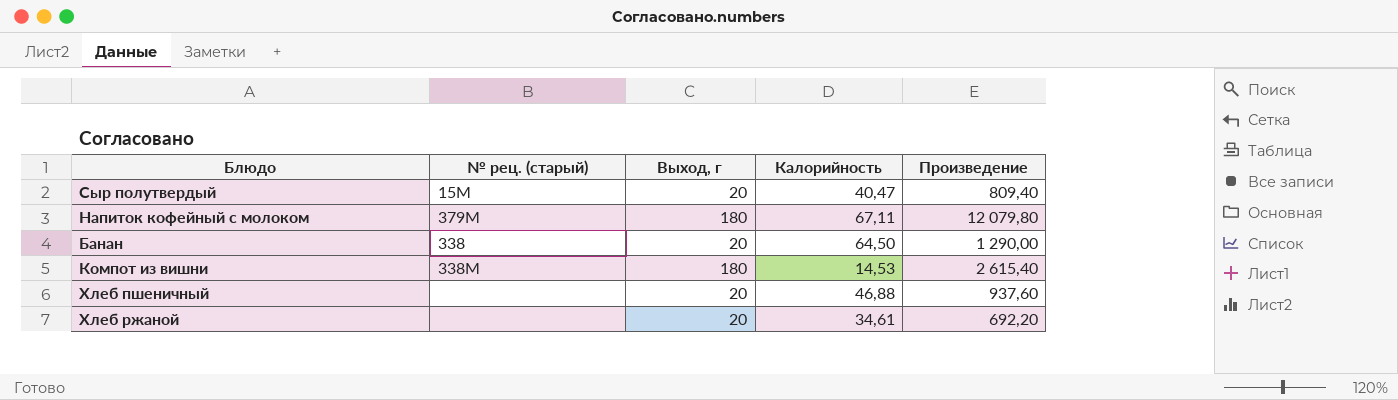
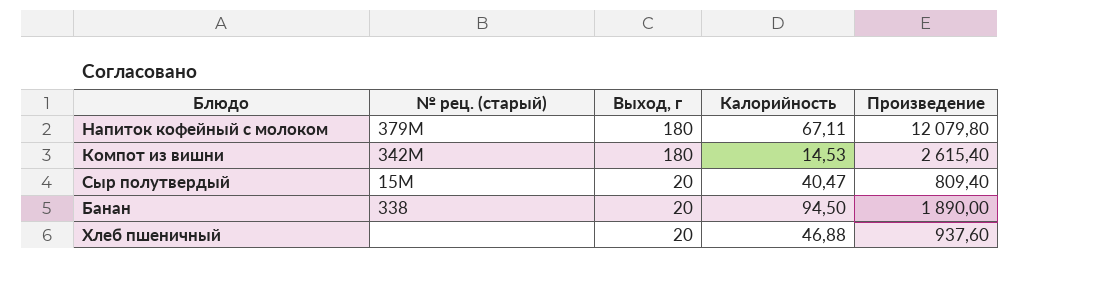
row order: none -> Выход, г descending
row Хлеб ржаной: none | 20 | 34,61 | 692,20 -> none
Компот из вишни | № рец. (старый): 338М -> 342М
Банан | Калорийность: 64,50 -> 94,50
Банан | Произведение: 1 290,00 -> 1 890,00

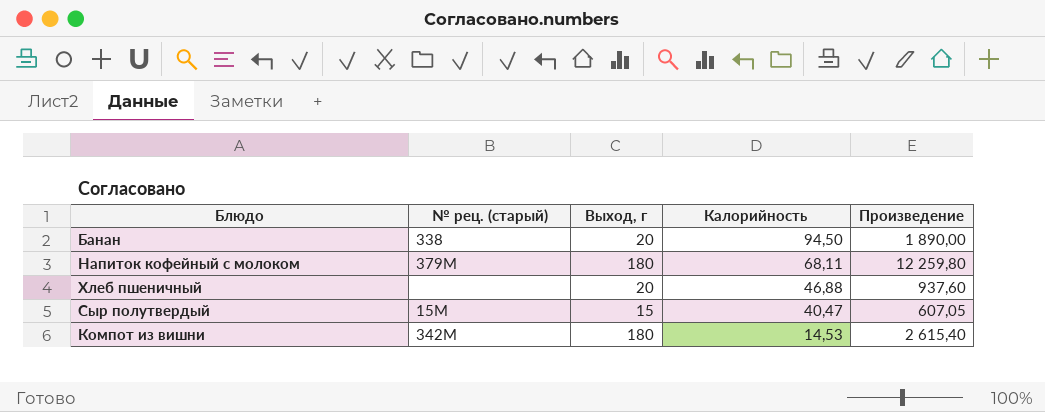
row order: Выход, г descending -> Калорийность descending
Напиток кофейный с молоком | Калорийность: 67,11 -> 68,11
Напиток кофейный с молоком | Произведение: 12 079,80 -> 12 259,80
Сыр полутвердый | Выход, г: 20 -> 15
Сыр полутвердый | Произведение: 809,40 -> 607,05

